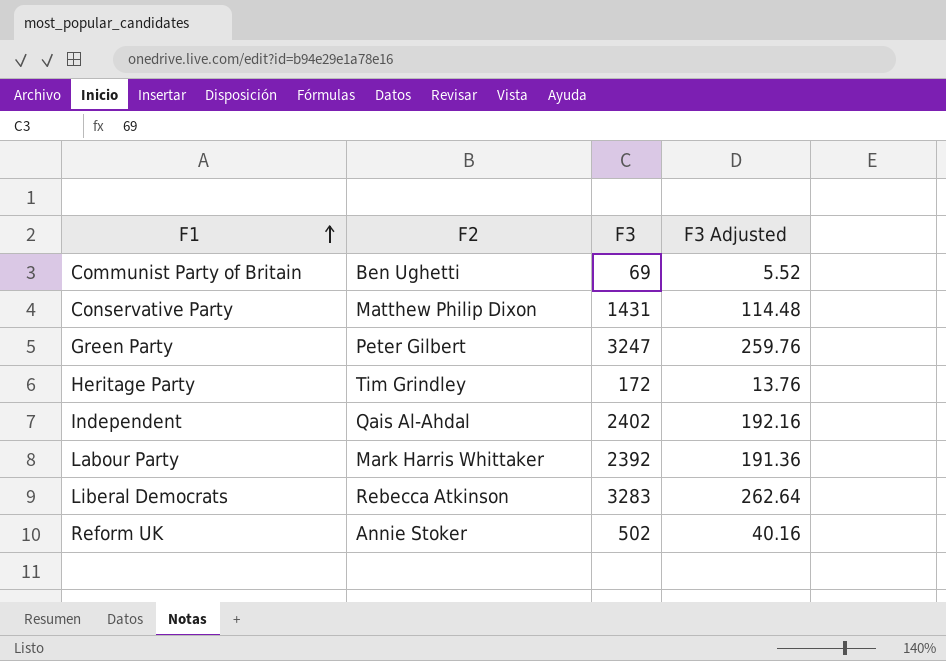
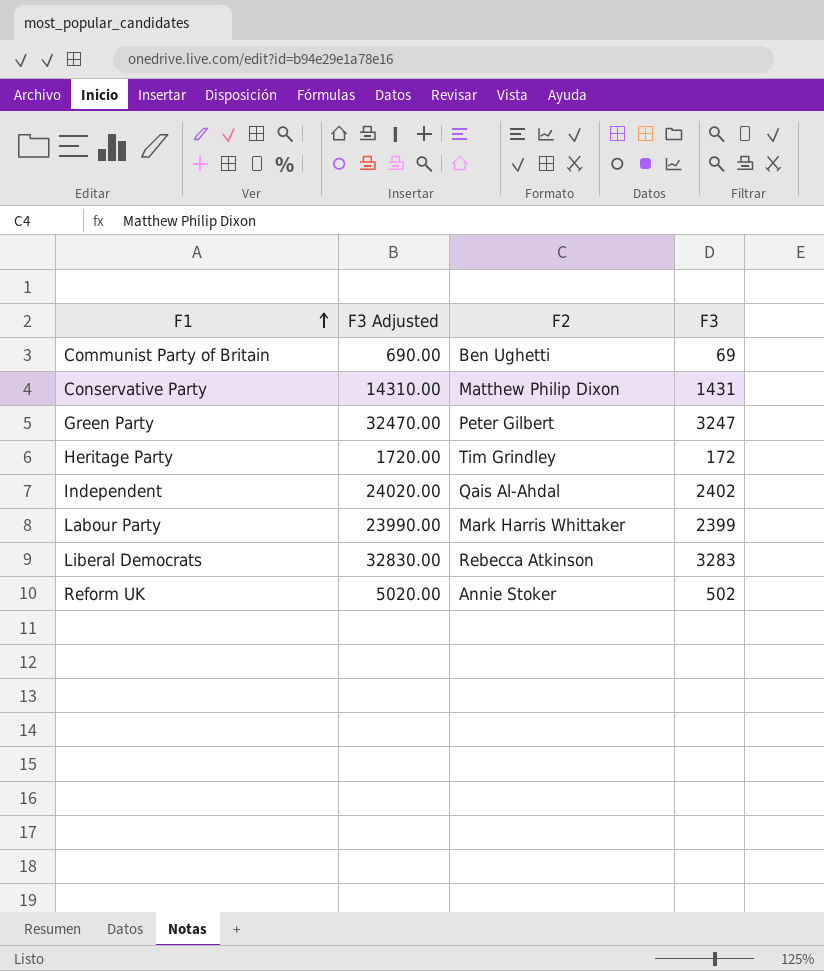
column F3 Adjusted | formula: [F3] * 0.08 -> [F3] * 10
column F3 Adjusted | position: 4 -> 2
Labour Party | F3: 2392 -> 2399

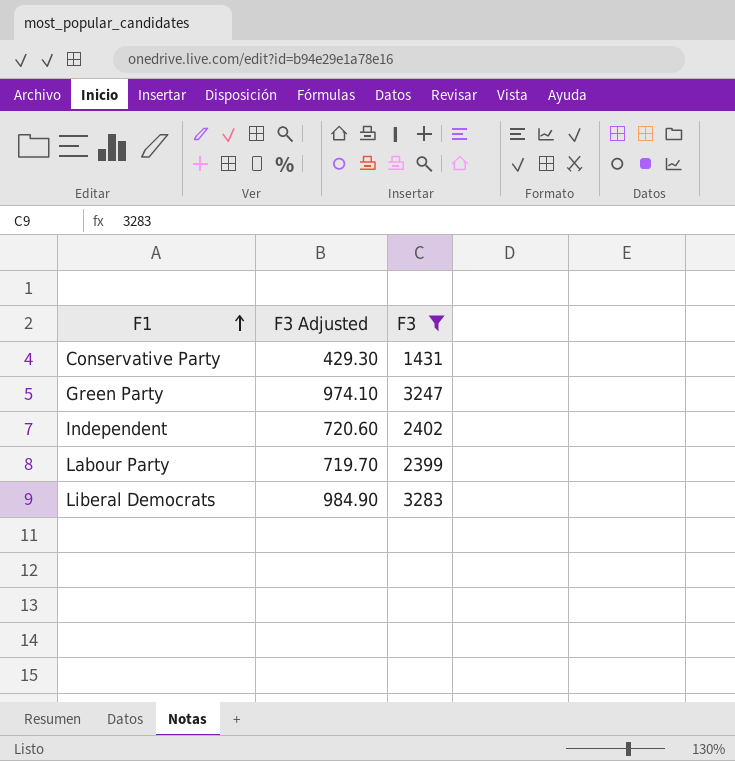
filter: none -> F3 >= 1431
column F2 | position: 3 -> none
column F3 Adjusted | formula: [F3] * 10 -> [F3] * 0.3

